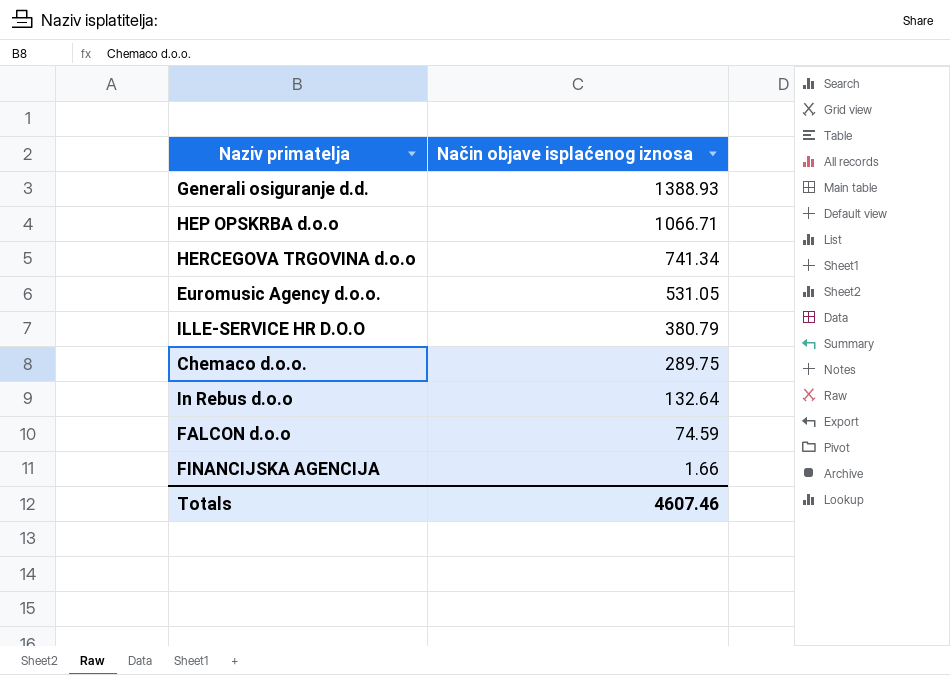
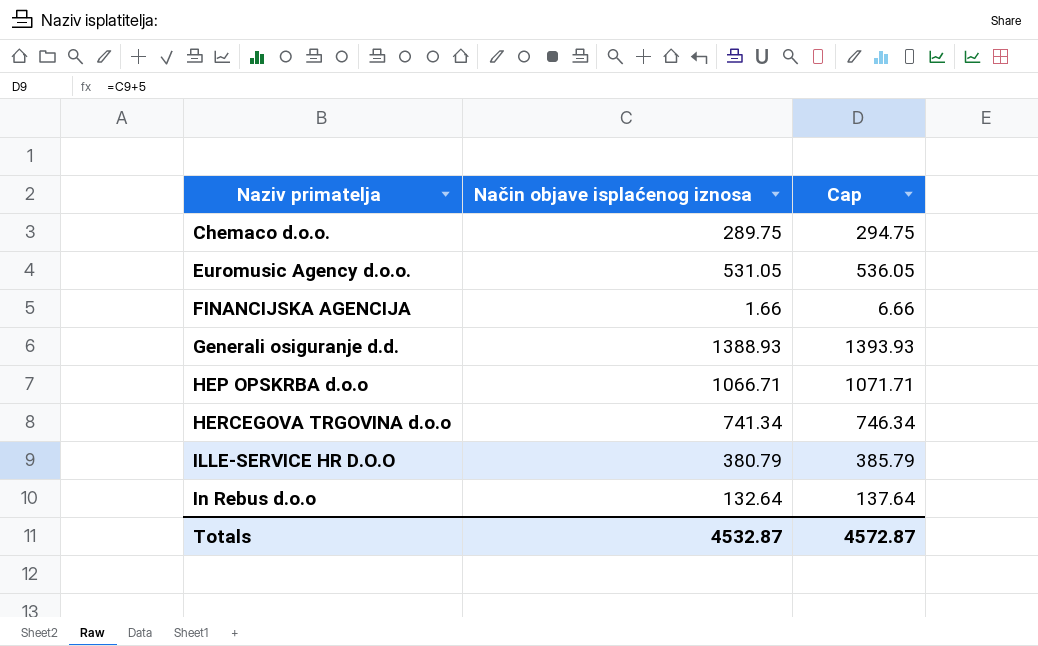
row order: Način objave isplaćenog iznosa descending -> Naziv primatelja ascending
column Cap | formula: none -> [Način objave isplaćenog iznosa] + 5
row FALCON d.o.o: 74.59 -> none
Totals | Način objave isplaćenog iznosa: 4607.46 -> 4532.87

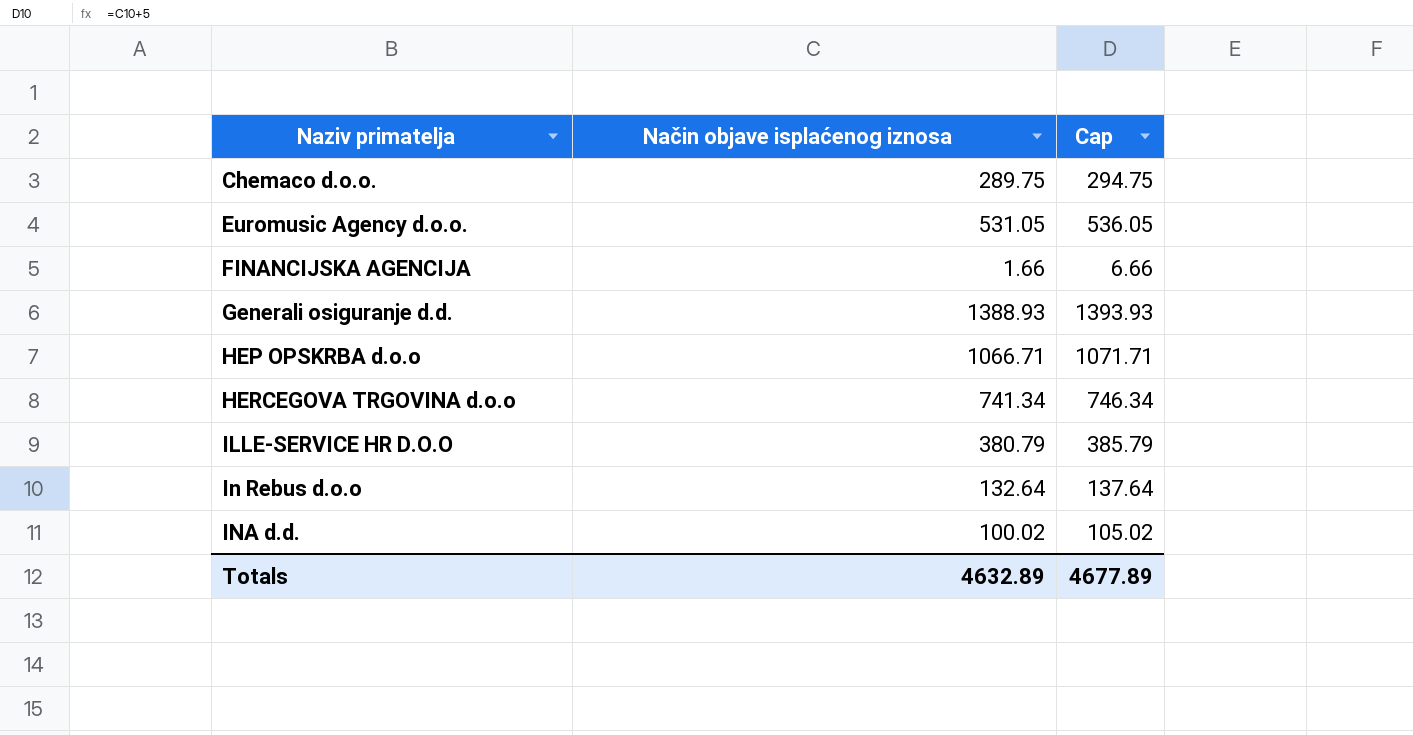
row INA d.d.: none -> 100.02 | 105.02
Totals | Način objave isplaćenog iznosa: 4532.87 -> 4632.89
Totals | Cap: 4572.87 -> 4677.89

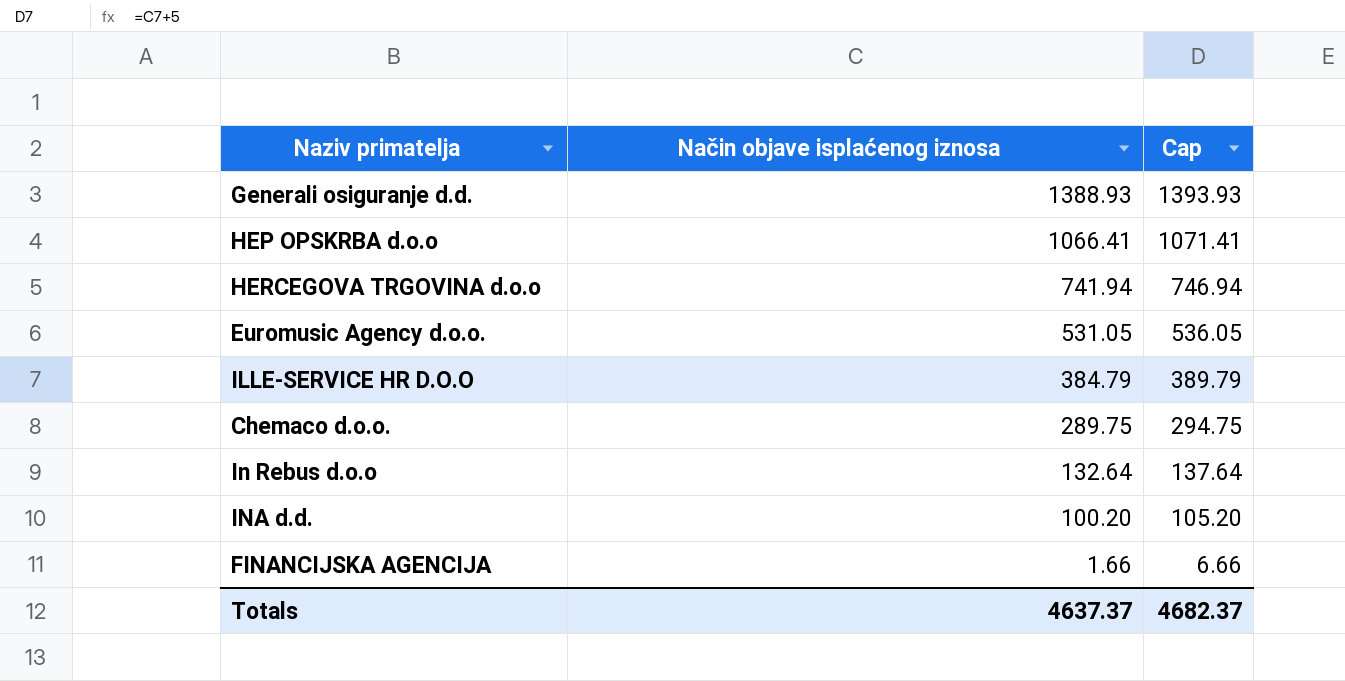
row order: Naziv primatelja ascending -> Način objave isplaćenog iznosa descending
HEP OPSKRBA d.o.o | Način objave isplaćenog iznosa: 1066.71 -> 1066.41
HEP OPSKRBA d.o.o | Cap: 1071.71 -> 1071.41
HERCEGOVA TRGOVINA d.o.o | Način objave isplaćenog iznosa: 741.34 -> 741.94
HERCEGOVA TRGOVINA d.o.o | Cap: 746.34 -> 746.94
ILLE-SERVICE HR D.O.O | Način objave isplaćenog iznosa: 380.79 -> 384.79
ILLE-SERVICE HR D.O.O | Cap: 385.79 -> 389.79
INA d.d. | Način objave isplaćenog iznosa: 100.02 -> 100.20
INA d.d. | Cap: 105.02 -> 105.20
Totals | Način objave isplaćenog iznosa: 4632.89 -> 4637.37
Totals | Cap: 4677.89 -> 4682.37

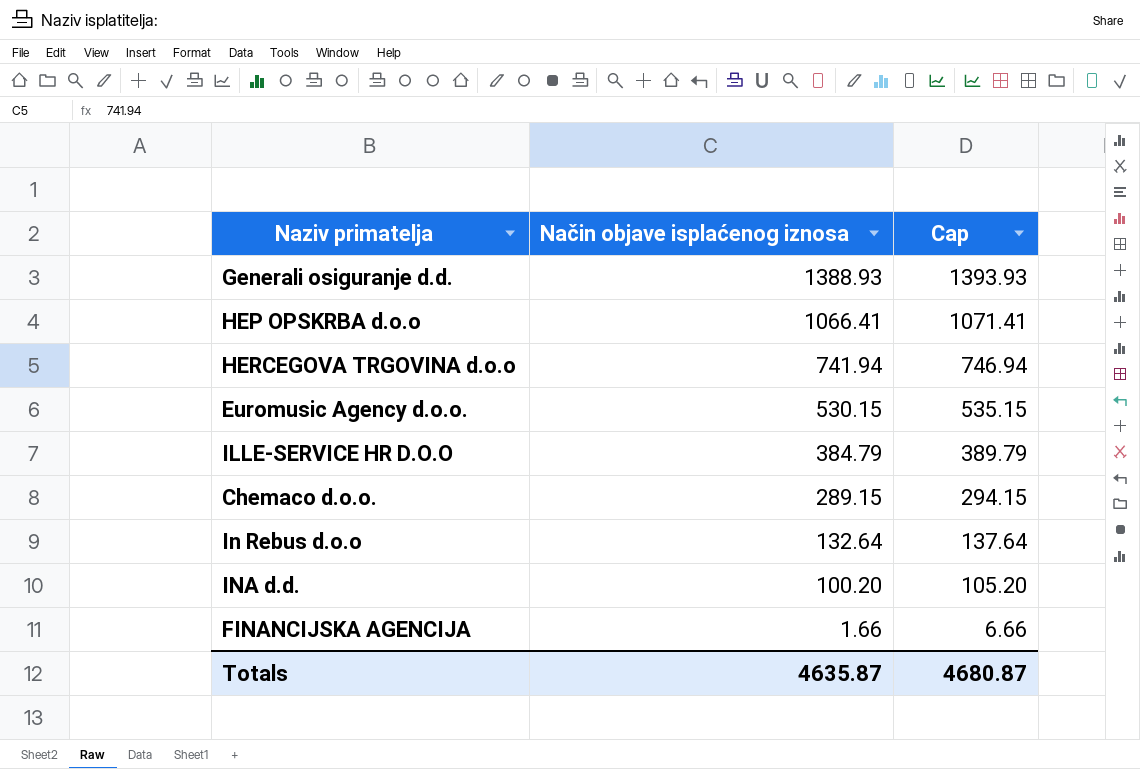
Euromusic Agency d.o.o. | Način objave isplaćenog iznosa: 531.05 -> 530.15
Euromusic Agency d.o.o. | Cap: 536.05 -> 535.15
Chemaco d.o.o. | Način objave isplaćenog iznosa: 289.75 -> 289.15
Chemaco d.o.o. | Cap: 294.75 -> 294.15
Totals | Način objave isplaćenog iznosa: 4637.37 -> 4635.87
Totals | Cap: 4682.37 -> 4680.87

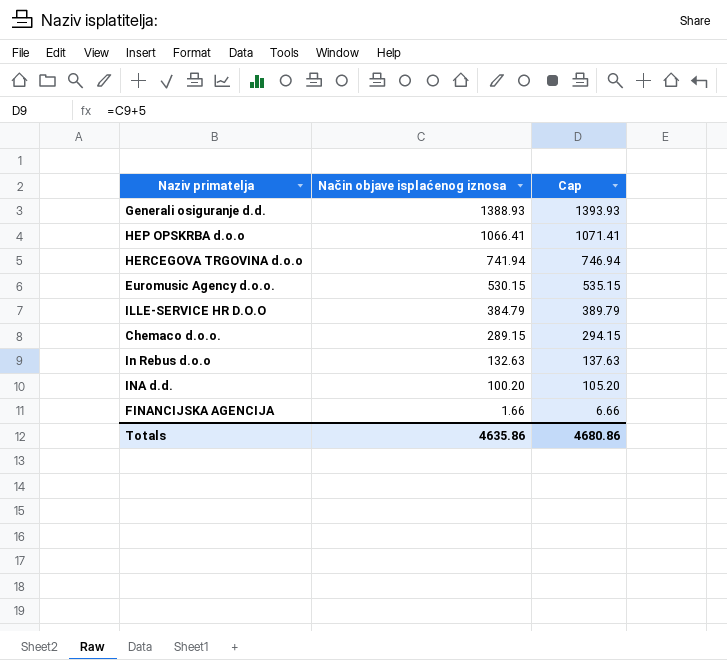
In Rebus d.o.o | Način objave isplaćenog iznosa: 132.64 -> 132.63
In Rebus d.o.o | Cap: 137.64 -> 137.63
Totals | Način objave isplaćenog iznosa: 4635.87 -> 4635.86
Totals | Cap: 4680.87 -> 4680.86

